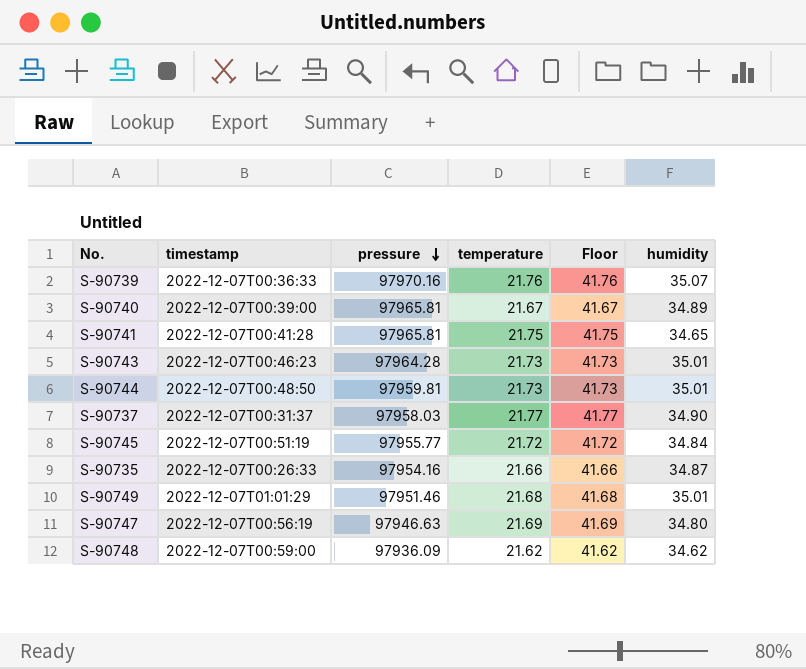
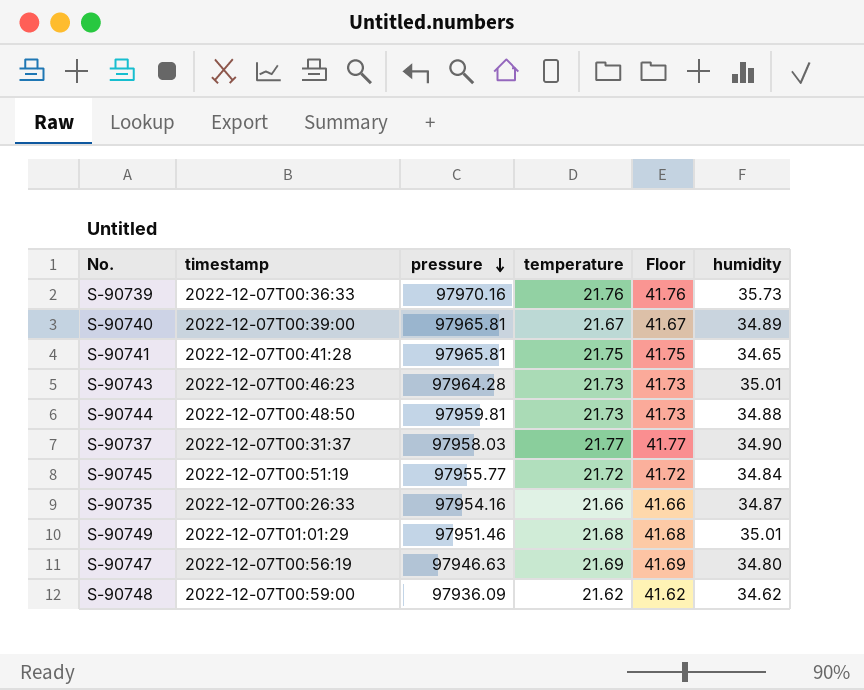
S-90739 | humidity: 35.07 -> 35.73
S-90744 | humidity: 35.01 -> 34.88

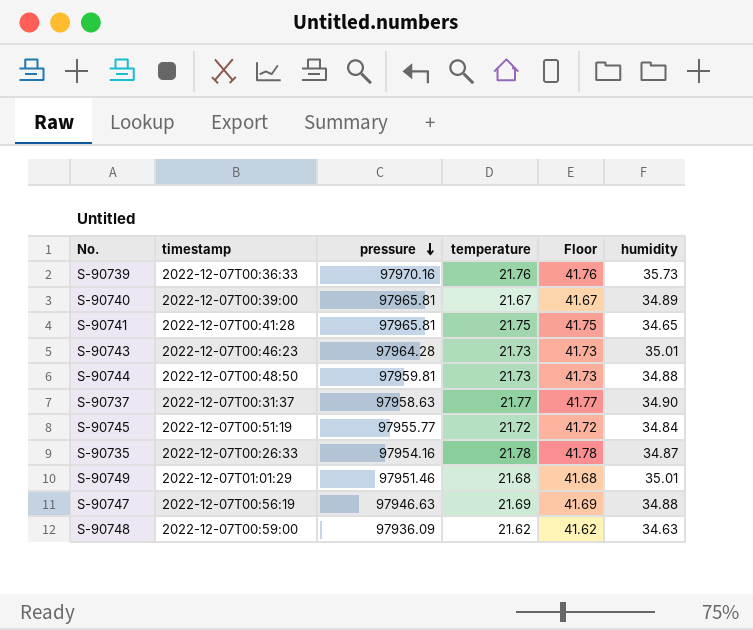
S-90737 | pressure: 97958.03 -> 97958.63
S-90735 | temperature: 21.66 -> 21.78
S-90735 | Floor: 41.66 -> 41.78
S-90747 | humidity: 34.80 -> 34.88
S-90748 | humidity: 34.62 -> 34.63

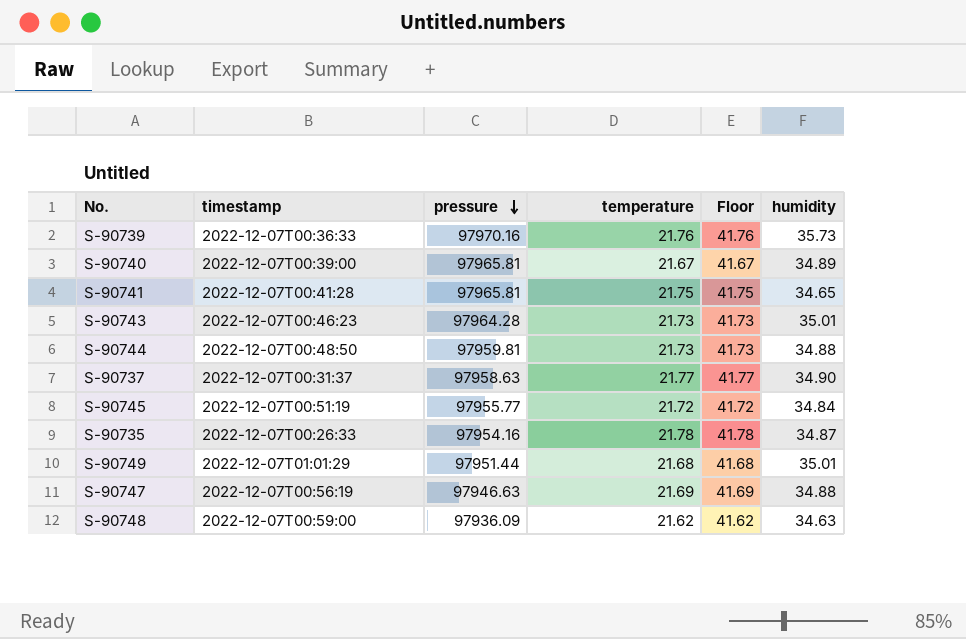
S-90749 | pressure: 97951.46 -> 97951.44

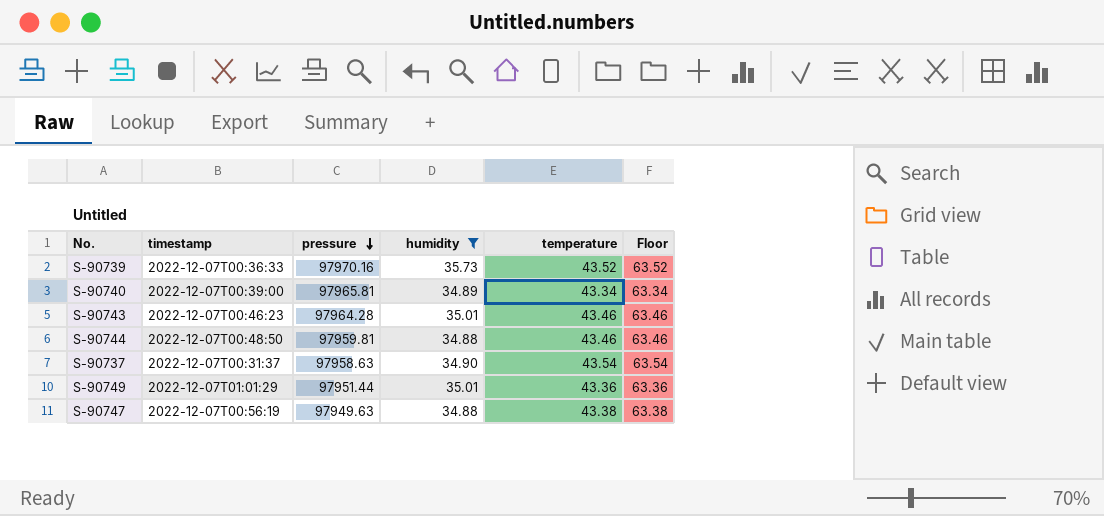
filter: none -> humidity >= 34.88
column humidity | position: 6 -> 4
S-90739 | temperature: 21.76 -> 43.52
S-90739 | Floor: 41.76 -> 63.52
S-90740 | temperature: 21.67 -> 43.34
S-90740 | Floor: 41.67 -> 63.34
S-90743 | temperature: 21.73 -> 43.46
S-90743 | Floor: 41.73 -> 63.46
S-90744 | temperature: 21.73 -> 43.46
S-90744 | Floor: 41.73 -> 63.46
S-90737 | temperature: 21.77 -> 43.54
S-90737 | Floor: 41.77 -> 63.54
S-90749 | temperature: 21.68 -> 43.36
S-90749 | Floor: 41.68 -> 63.36
S-90747 | pressure: 97946.63 -> 97949.63
S-90747 | temperature: 21.69 -> 43.38
S-90747 | Floor: 41.69 -> 63.38

